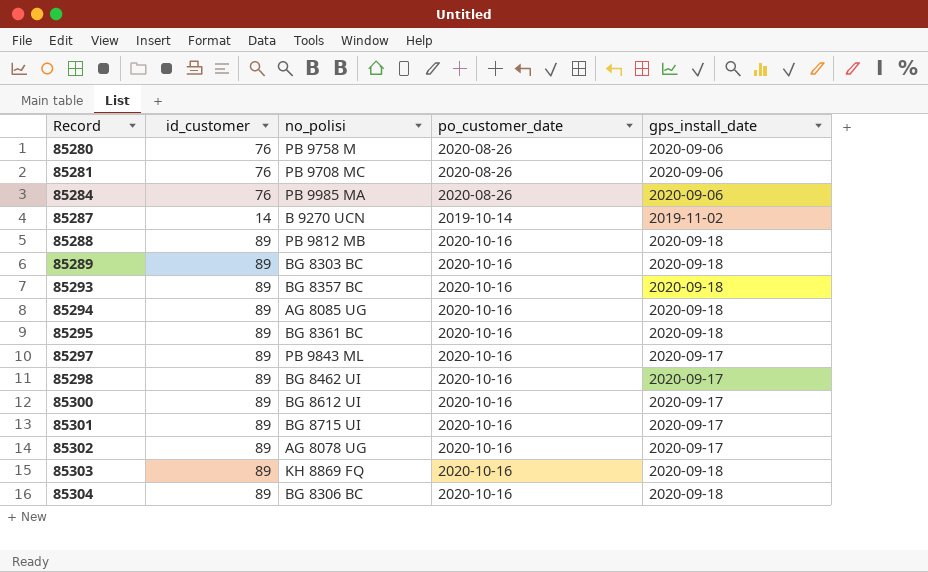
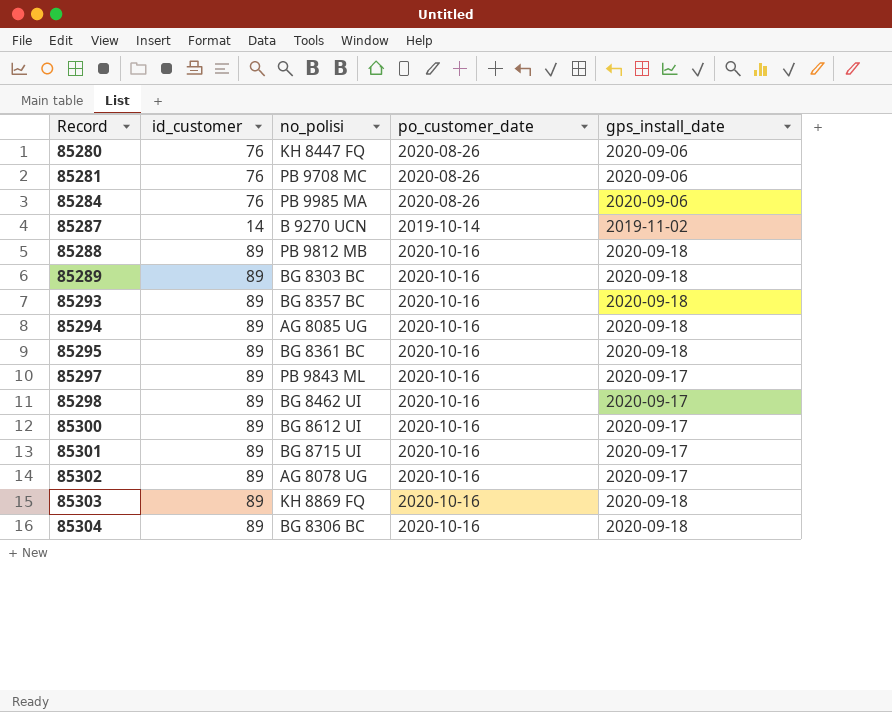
85280 | no_polisi: PB 9758 M -> KH 8447 FQ

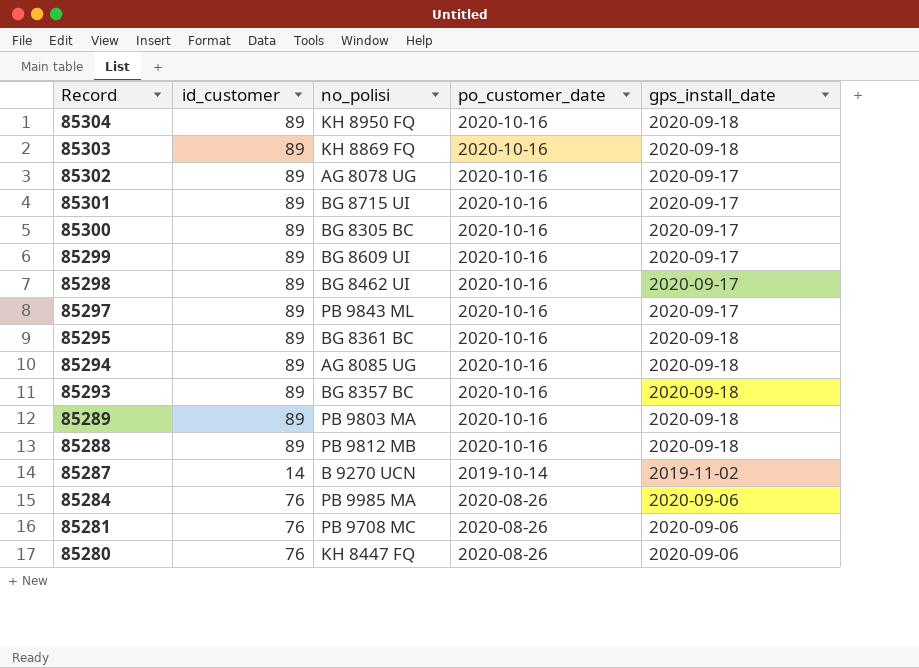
row order: Record ascending -> Record descending
85304 | no_polisi: BG 8306 BC -> KH 8950 FQ
85300 | no_polisi: BG 8612 UI -> BG 8305 BC
row 85299: none -> 89 | BG 8609 UI | 2020-10-16 | 2020-09-17
85289 | no_polisi: BG 8303 BC -> PB 9803 MA

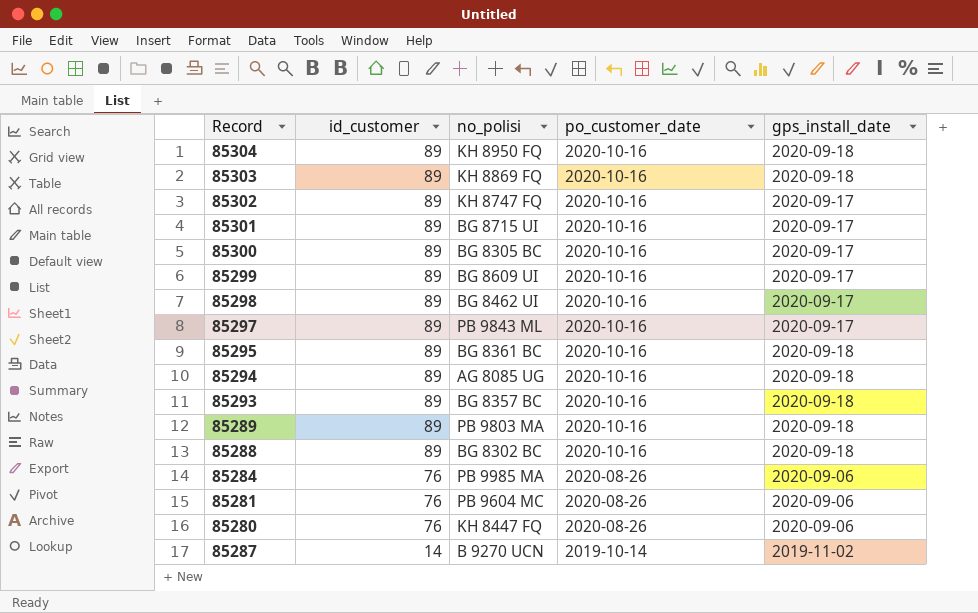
row order: Record descending -> id_customer descending
85302 | no_polisi: AG 8078 UG -> KH 8747 FQ
85288 | no_polisi: PB 9812 MB -> BG 8302 BC
85281 | no_polisi: PB 9708 MC -> PB 9604 MC

